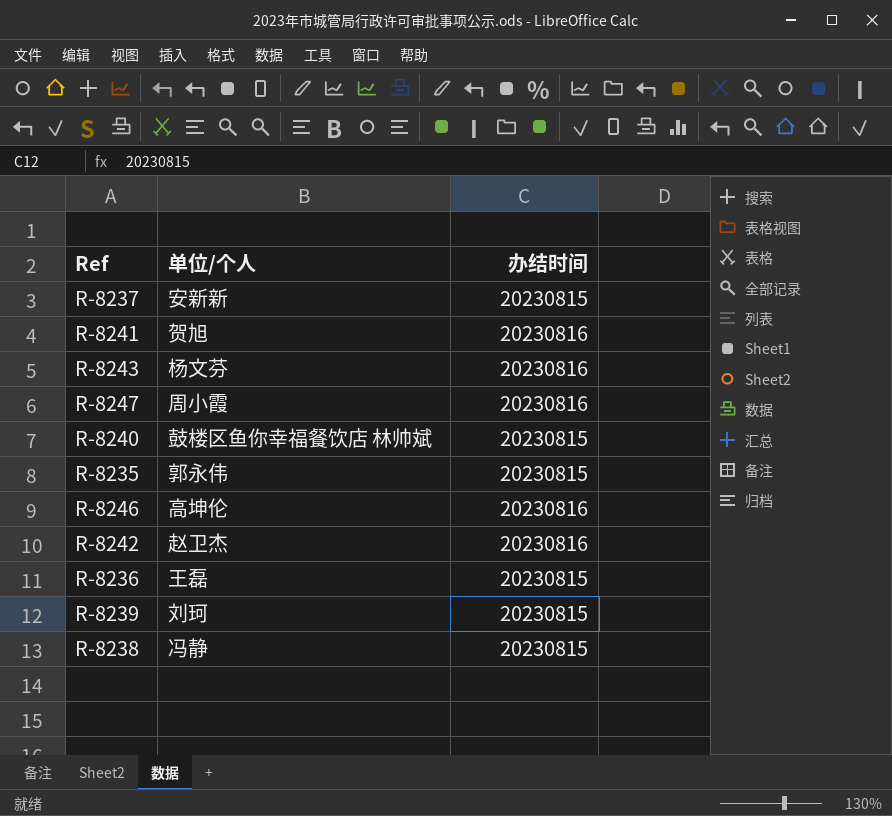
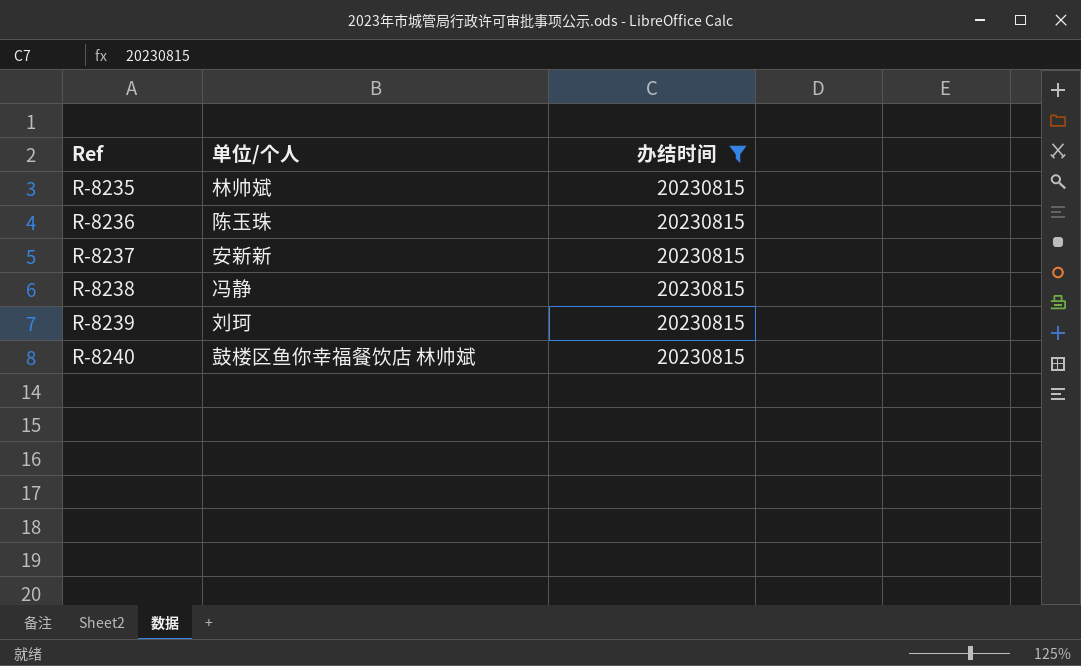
filter: none -> 办结时间 = 20230815
row order: none -> Ref ascending
R-8235 | 单位/个人: 郭永伟 -> 林帅斌
R-8236 | 单位/个人: 王磊 -> 陈玉珠

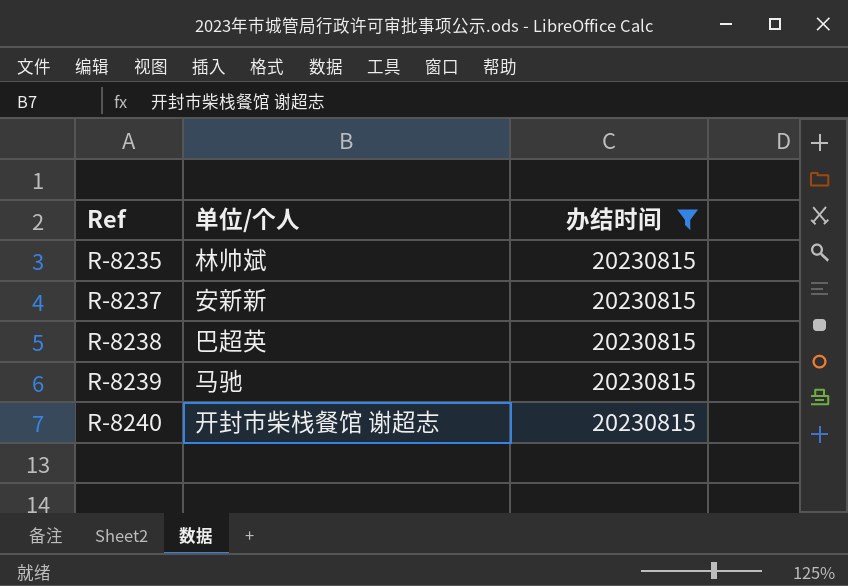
row R-8236: 陈玉珠 | 20230815 -> none
R-8238 | 单位/个人: 冯静 -> 巴超英
R-8239 | 单位/个人: 刘珂 -> 马驰
R-8240 | 单位/个人: 鼓楼区鱼你幸福餐饮店 林帅斌 -> 开封市柴栈餐馆 谢超志

